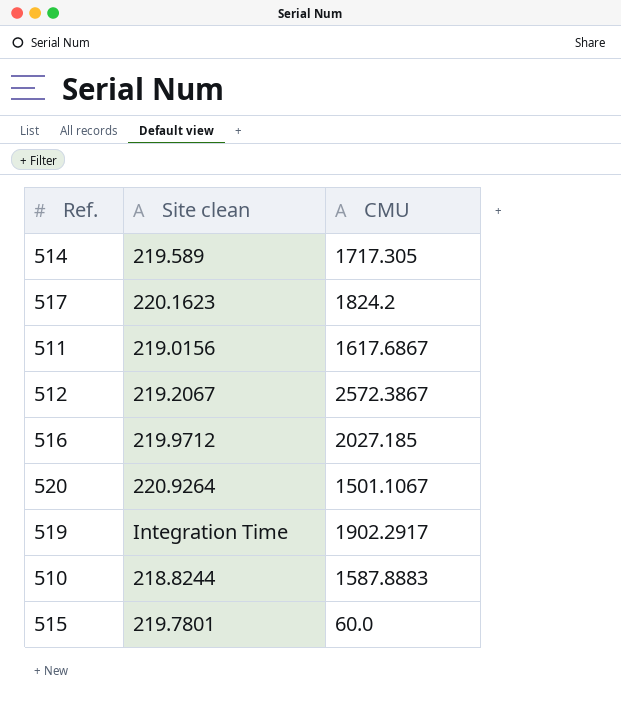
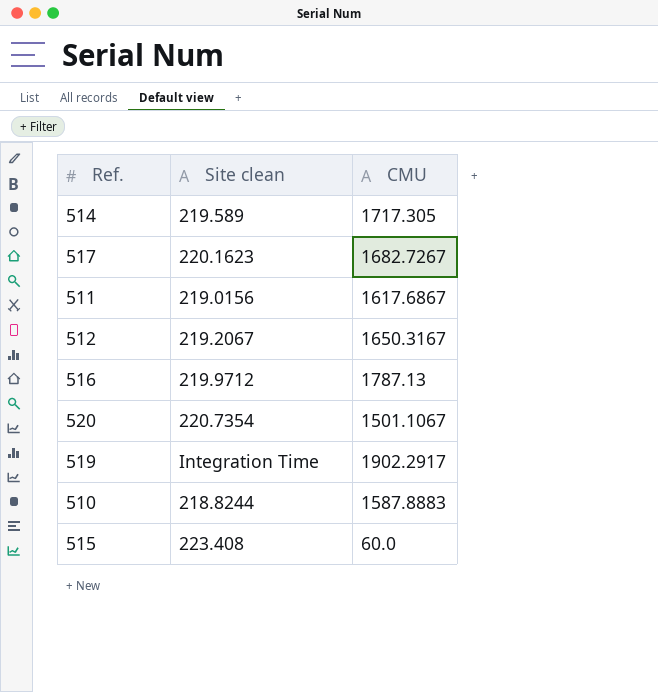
517 | CMU: 1824.2 -> 1682.7267
512 | CMU: 2572.3867 -> 1650.3167
516 | CMU: 2027.185 -> 1787.13
520 | Site clean: 220.9264 -> 220.7354
515 | Site clean: 219.7801 -> 223.408

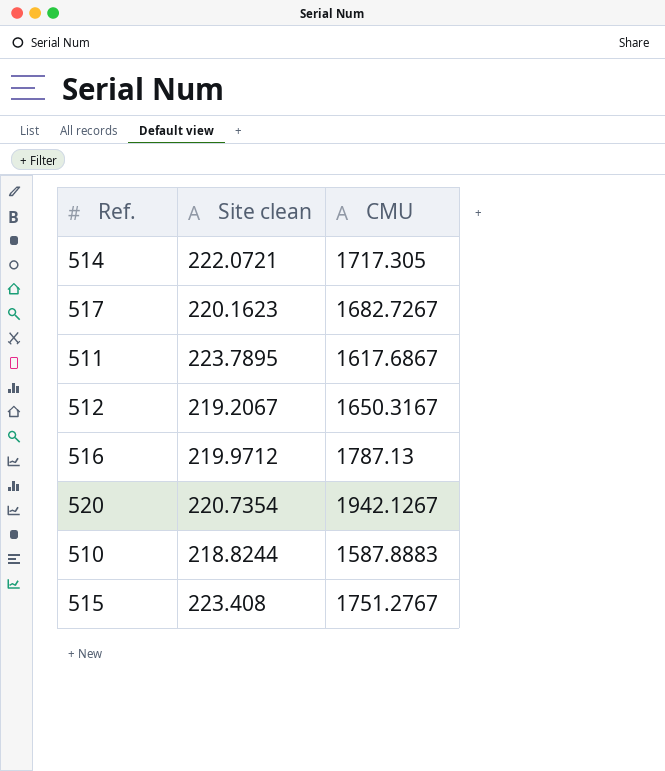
row 519: Integration Time | 1902.2917 -> none
514 | Site clean: 219.589 -> 222.0721
511 | Site clean: 219.0156 -> 223.7895
520 | CMU: 1501.1067 -> 1942.1267
515 | CMU: 60.0 -> 1751.2767

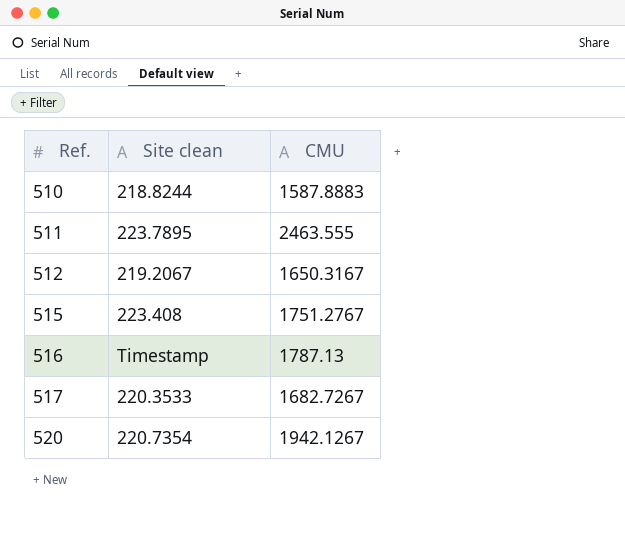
row order: none -> Ref. ascending
row 514: 222.0721 | 1717.305 -> none
511 | CMU: 1617.6867 -> 2463.555
516 | Site clean: 219.9712 -> Timestamp
517 | Site clean: 220.1623 -> 220.3533

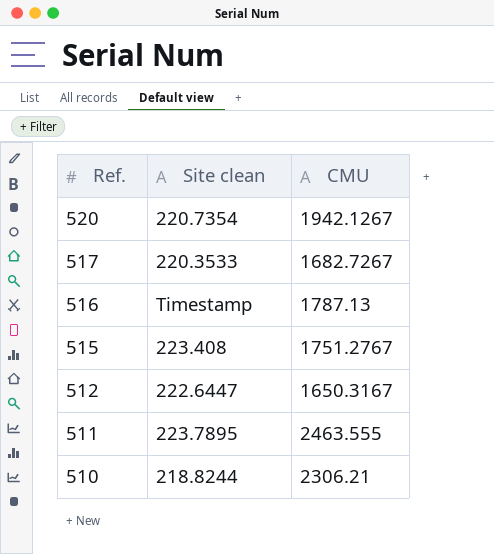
row order: Ref. ascending -> Ref. descending
512 | Site clean: 219.2067 -> 222.6447
510 | CMU: 1587.8883 -> 2306.21

